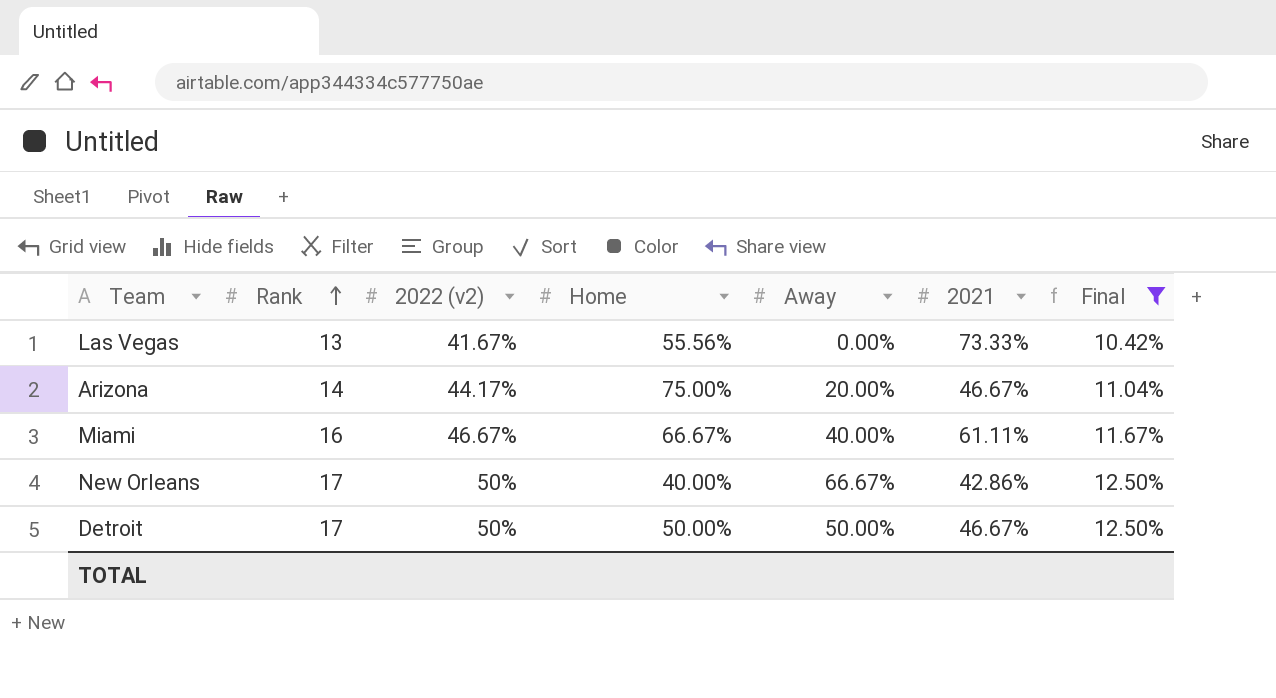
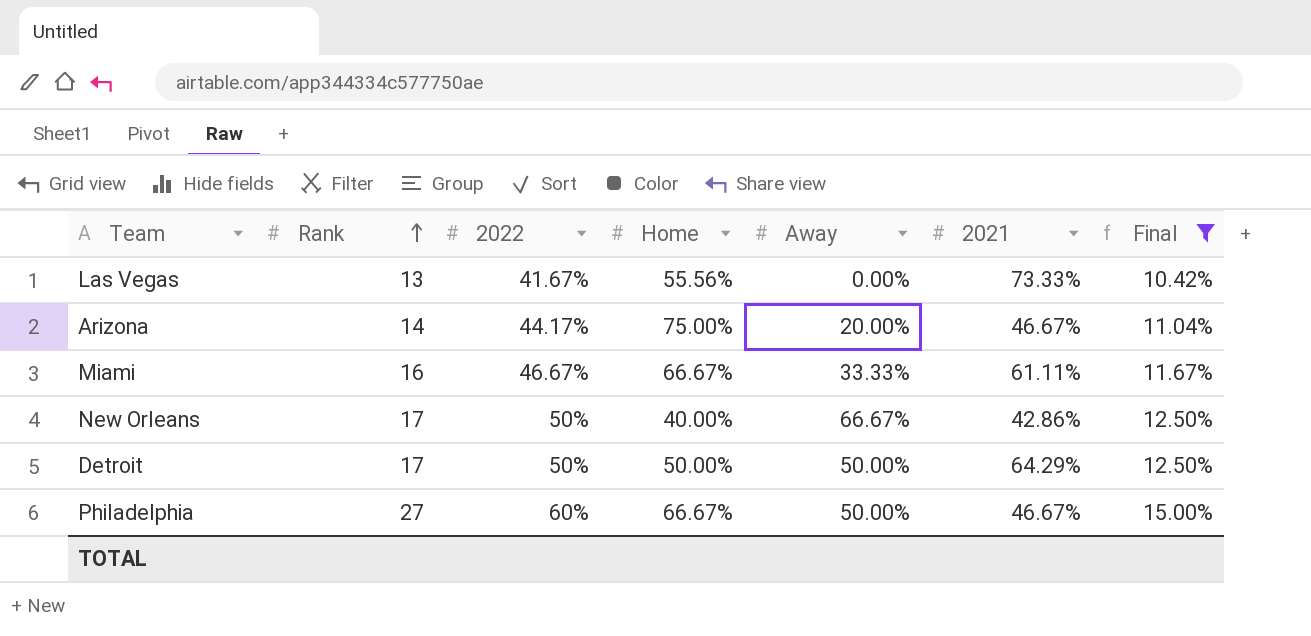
column name: 2022 (v2) -> 2022
Miami | Away: 40.00% -> 33.33%
Detroit | 2021: 46.67% -> 64.29%
row Philadelphia: none -> 27 | 60% | 66.67% | 50.00% | 46.67% | 15.00%

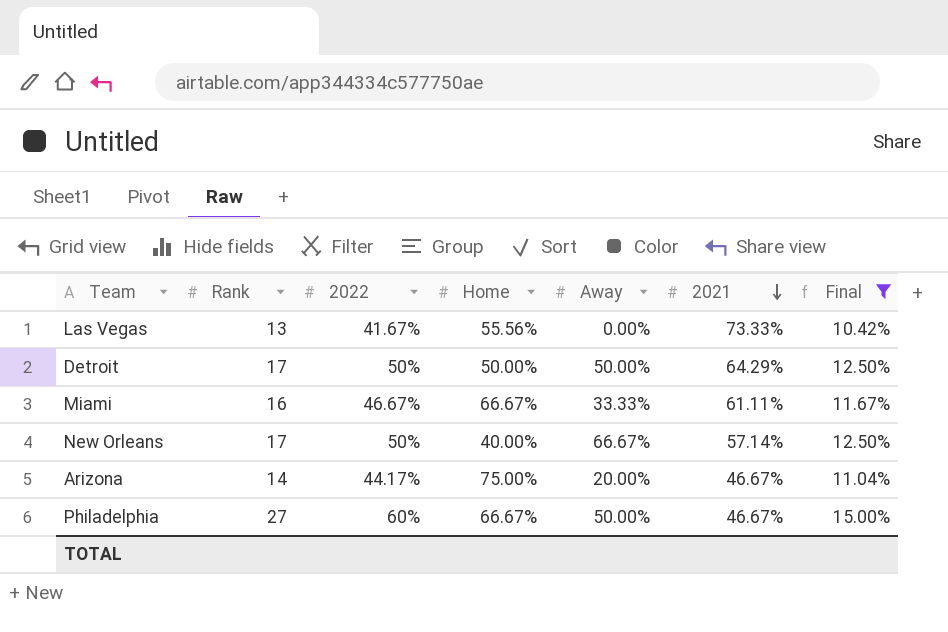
row order: Rank ascending -> 2021 descending
New Orleans | 2021: 42.86% -> 57.14%

